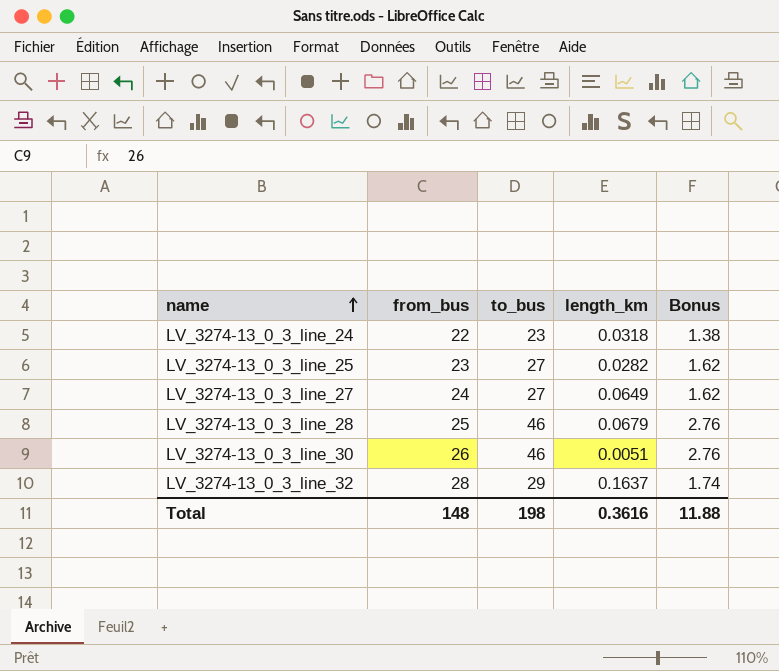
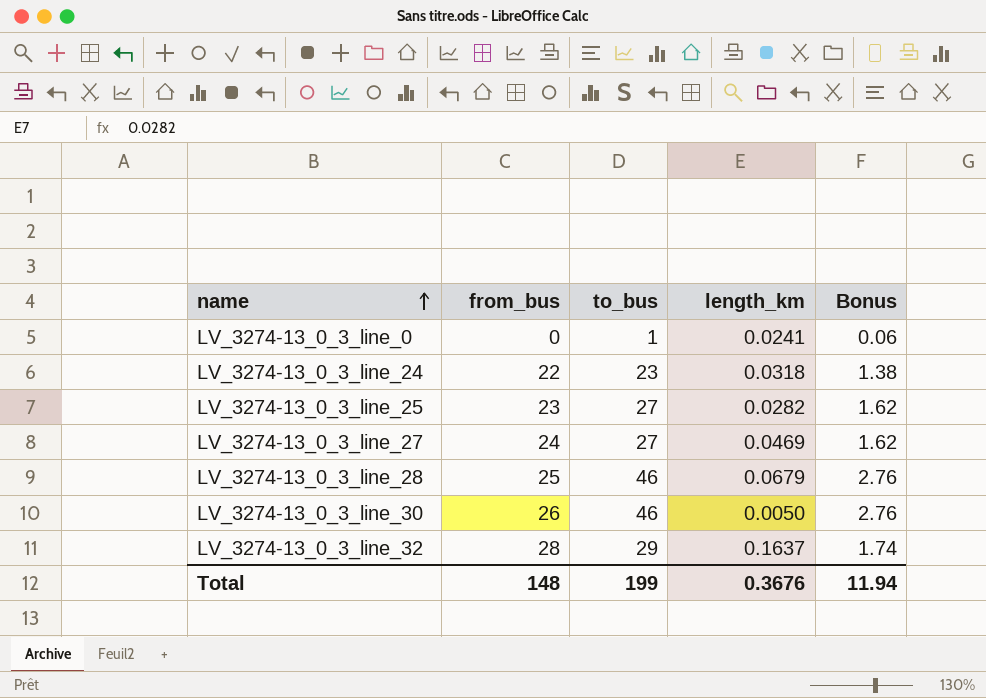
row LV_3274-13_0_3_line_0: none -> 0 | 1 | 0.0241 | 0.06
LV_3274-13_0_3_line_27 | length_km: 0.0649 -> 0.0469
LV_3274-13_0_3_line_30 | length_km: 0.0051 -> 0.0050
Total | to_bus: 198 -> 199
Total | length_km: 0.3616 -> 0.3676
Total | Bonus: 11.88 -> 11.94

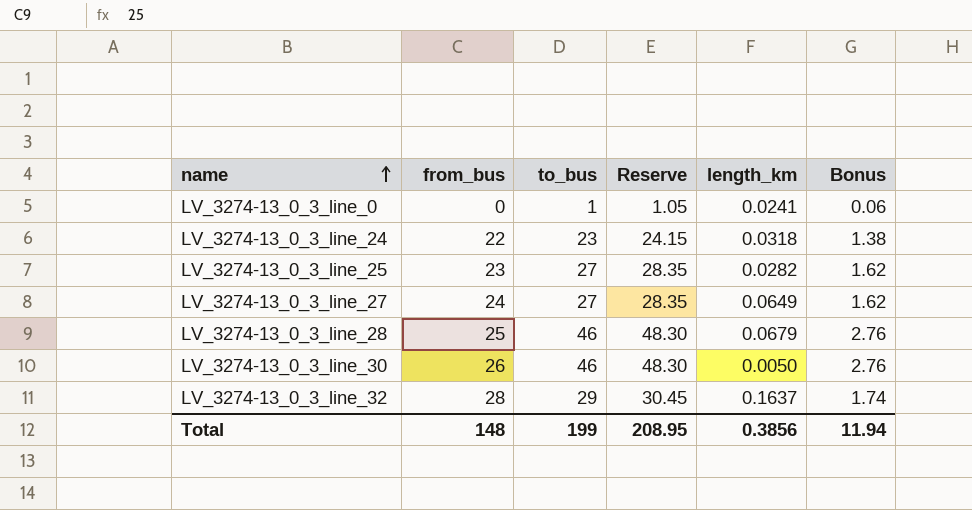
column Reserve | formula: none -> [to_bus] * 1.05
LV_3274-13_0_3_line_27 | length_km: 0.0469 -> 0.0649
Total | length_km: 0.3676 -> 0.3856

